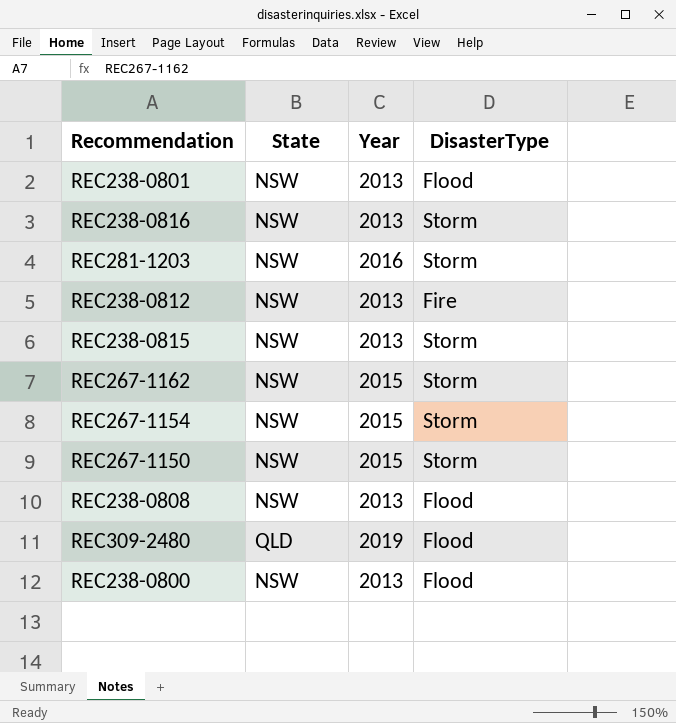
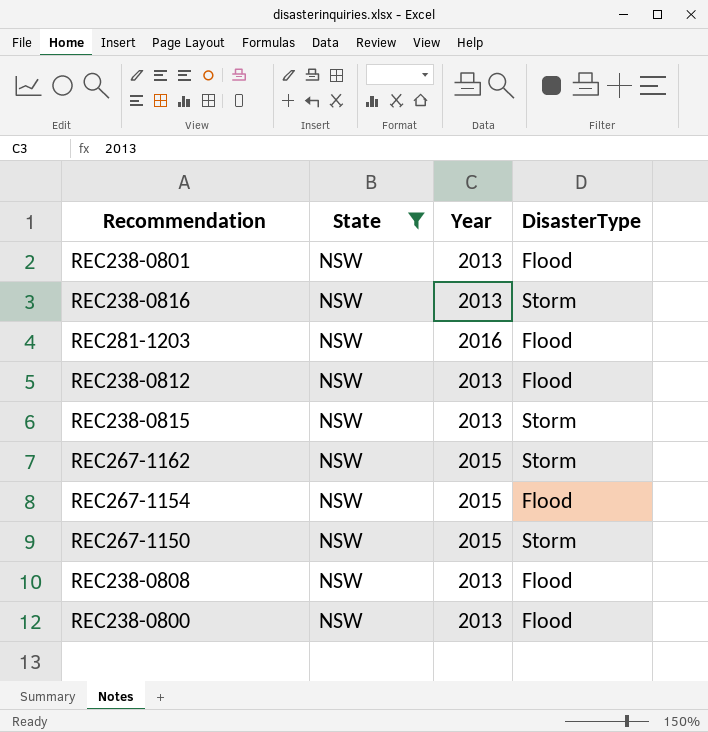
filter: none -> State = NSW
REC281-1203 | DisasterType: Storm -> Flood
REC238-0812 | DisasterType: Fire -> Flood
REC267-1154 | DisasterType: Storm -> Flood

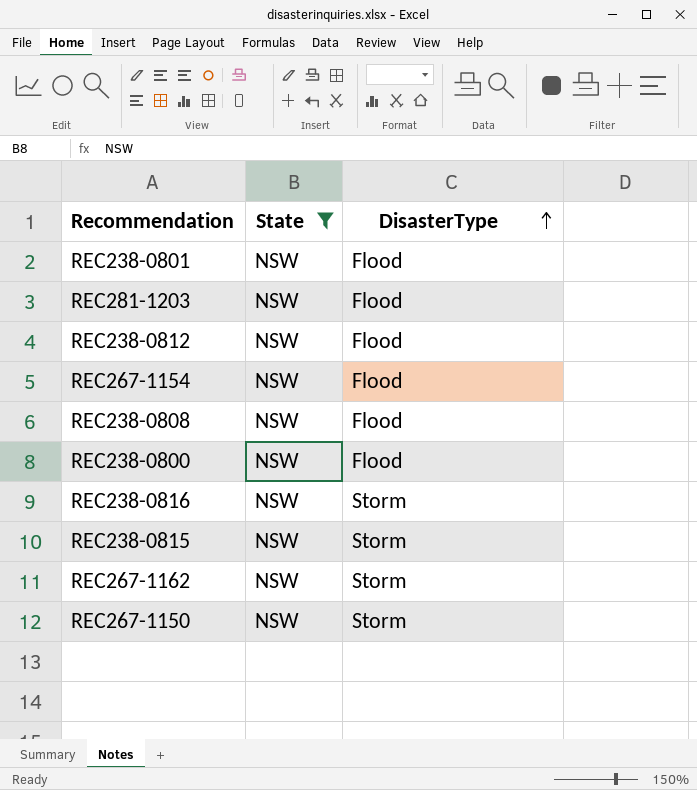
row order: none -> DisasterType ascending
column Year | position: 3 -> none

